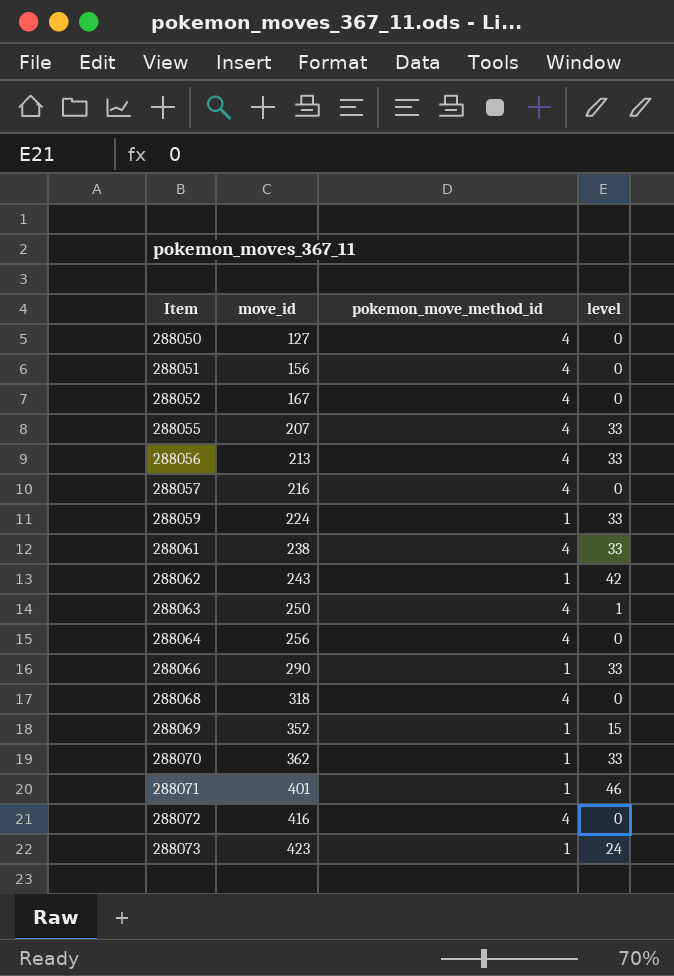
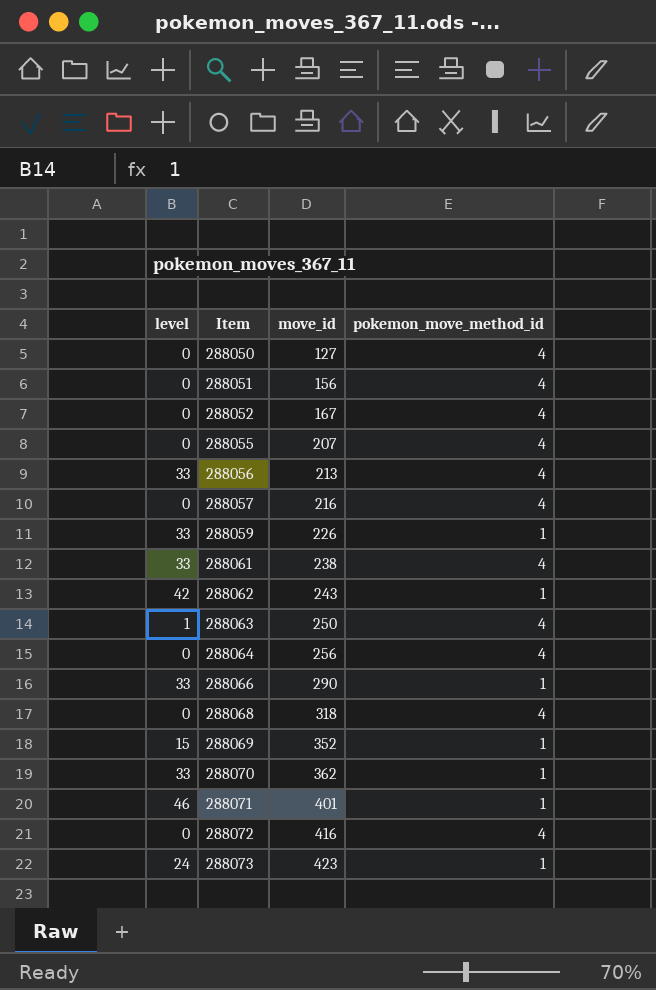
column level | position: 4 -> 1
288055 | level: 33 -> 0
288059 | move_id: 224 -> 226

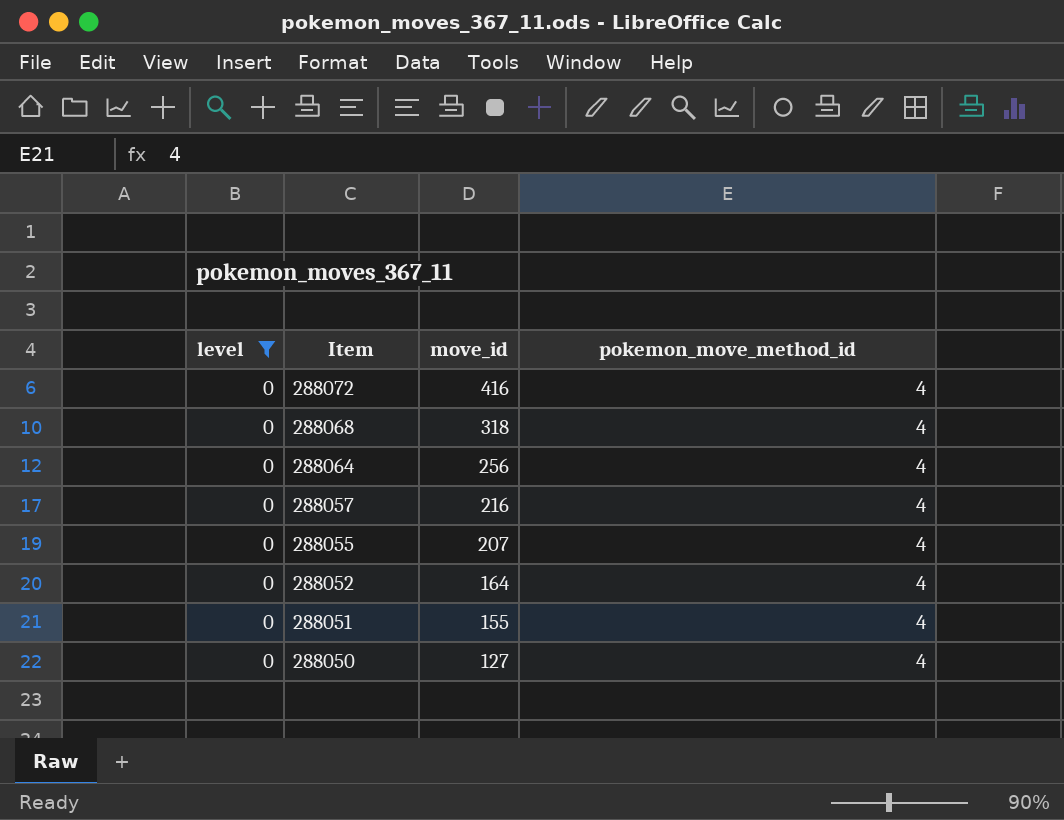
filter: none -> level = 0
row order: Item ascending -> Item descending
288052 | move_id: 167 -> 164
288051 | move_id: 156 -> 155

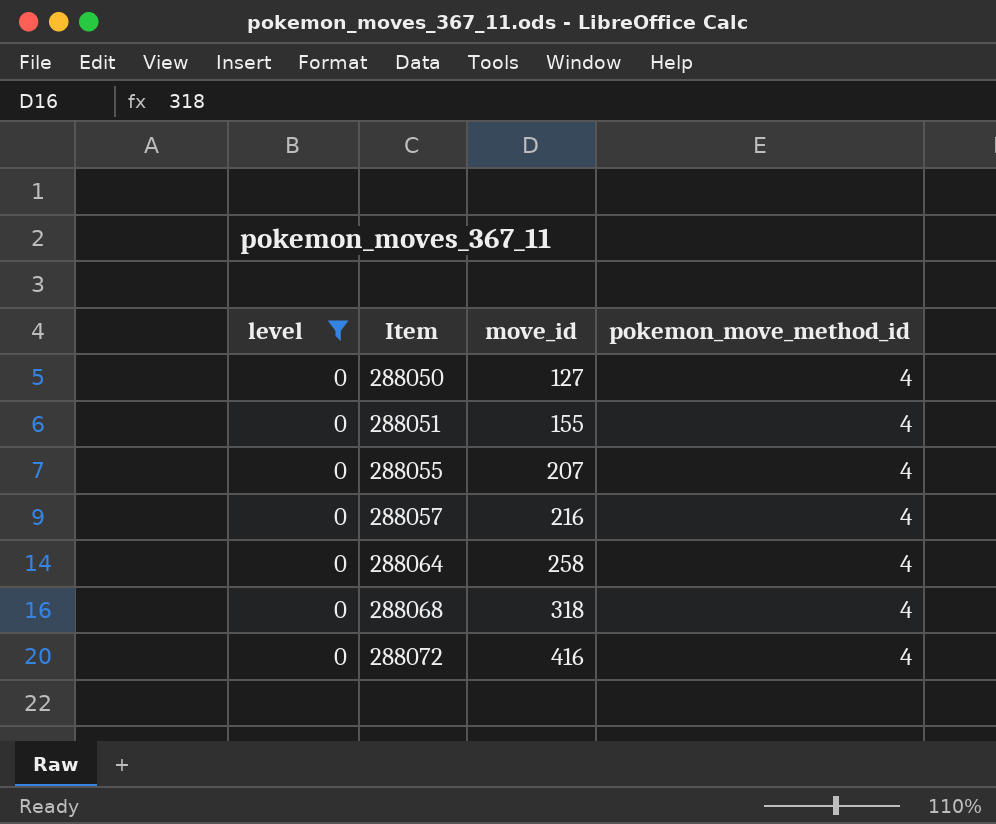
row order: Item descending -> Item ascending
row 288052: 0 | 164 | 4 -> none
288064 | move_id: 256 -> 258

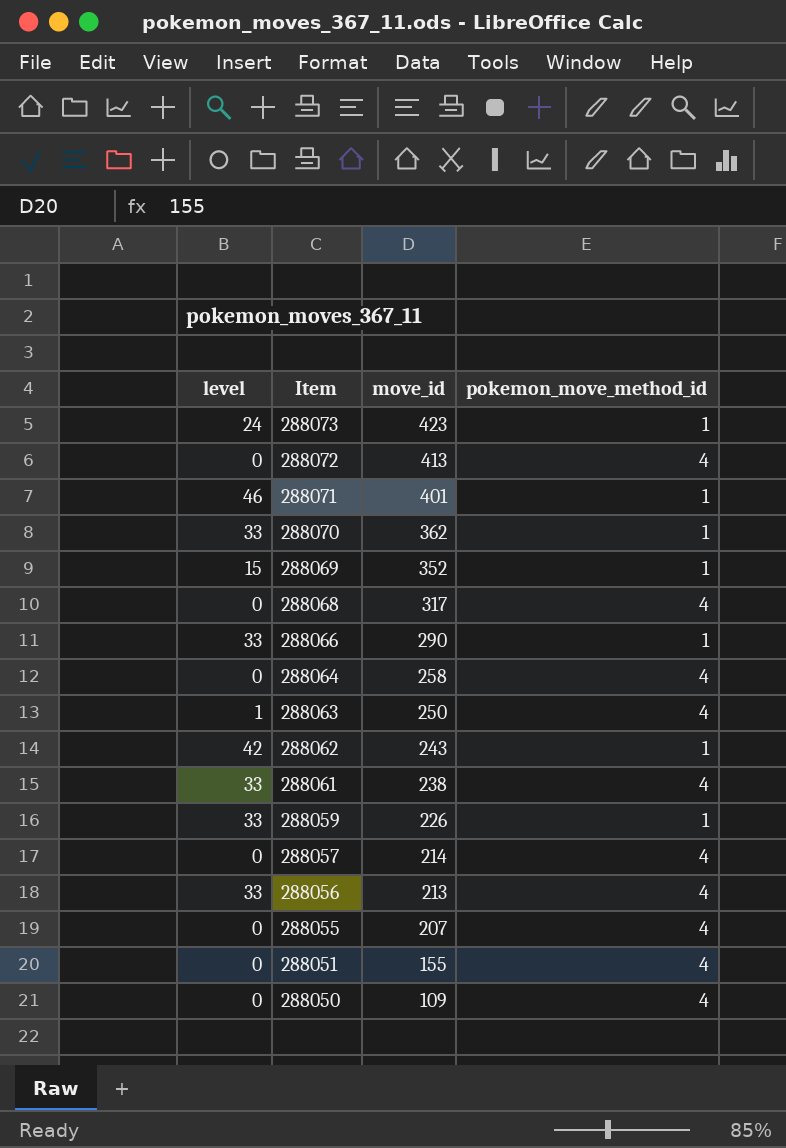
filter: level = 0 -> none
row order: Item ascending -> Item descending
288072 | move_id: 416 -> 413
288068 | move_id: 318 -> 317
288057 | move_id: 216 -> 214
288050 | move_id: 127 -> 109

